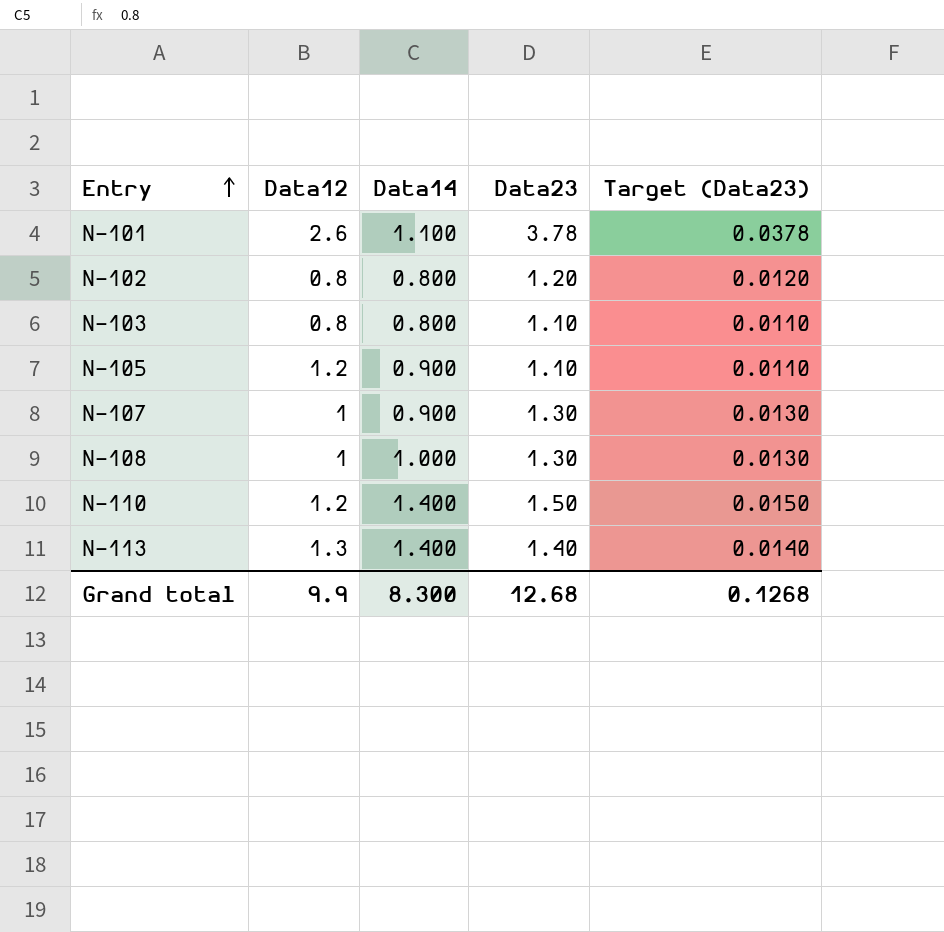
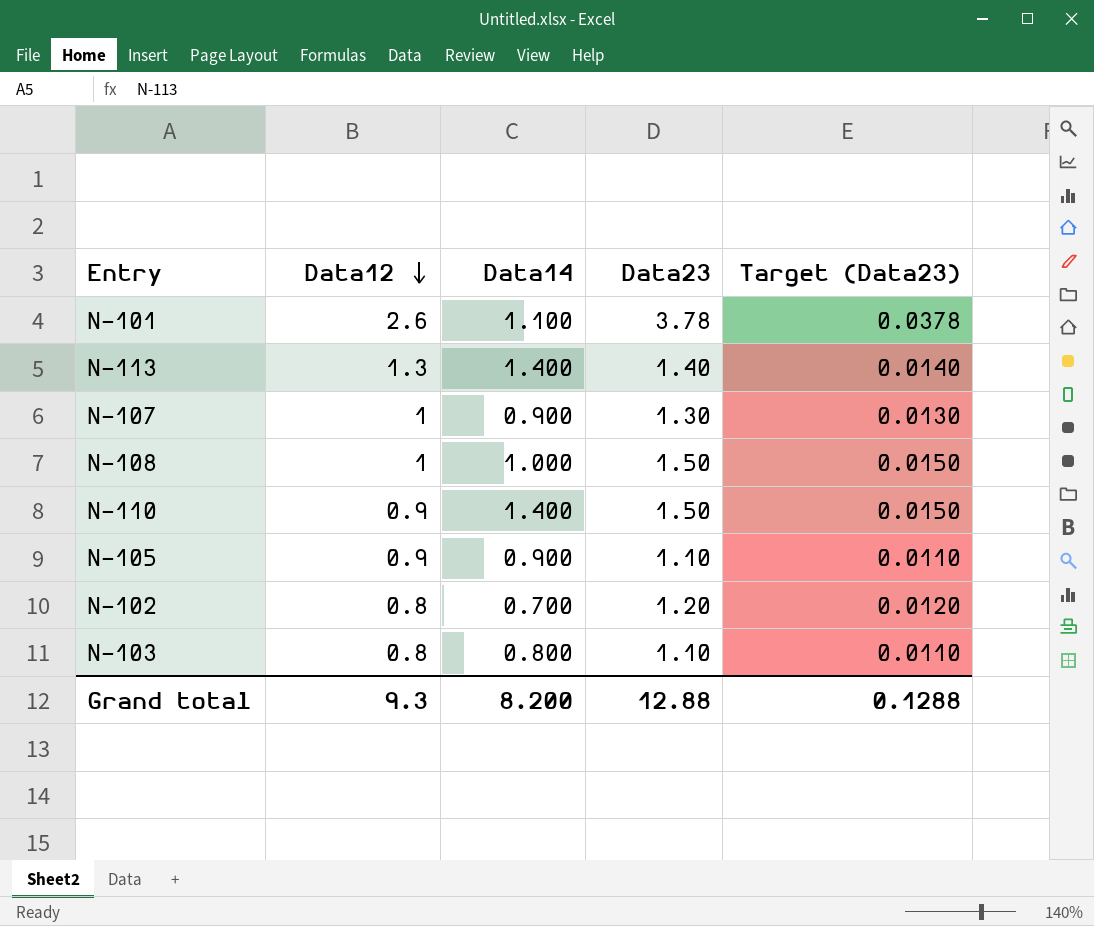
row order: Entry ascending -> Data12 descending
N-108 | Data23: 1.30 -> 1.50
N-108 | Target (Data23): 0.0130 -> 0.0150
N-110 | Data12: 1.2 -> 0.9
N-105 | Data12: 1.2 -> 0.9
N-102 | Data14: 0.800 -> 0.700
Grand total | Data12: 9.9 -> 9.3
Grand total | Data14: 8.300 -> 8.200
Grand total | Data23: 12.68 -> 12.88
Grand total | Target (Data23): 0.1268 -> 0.1288

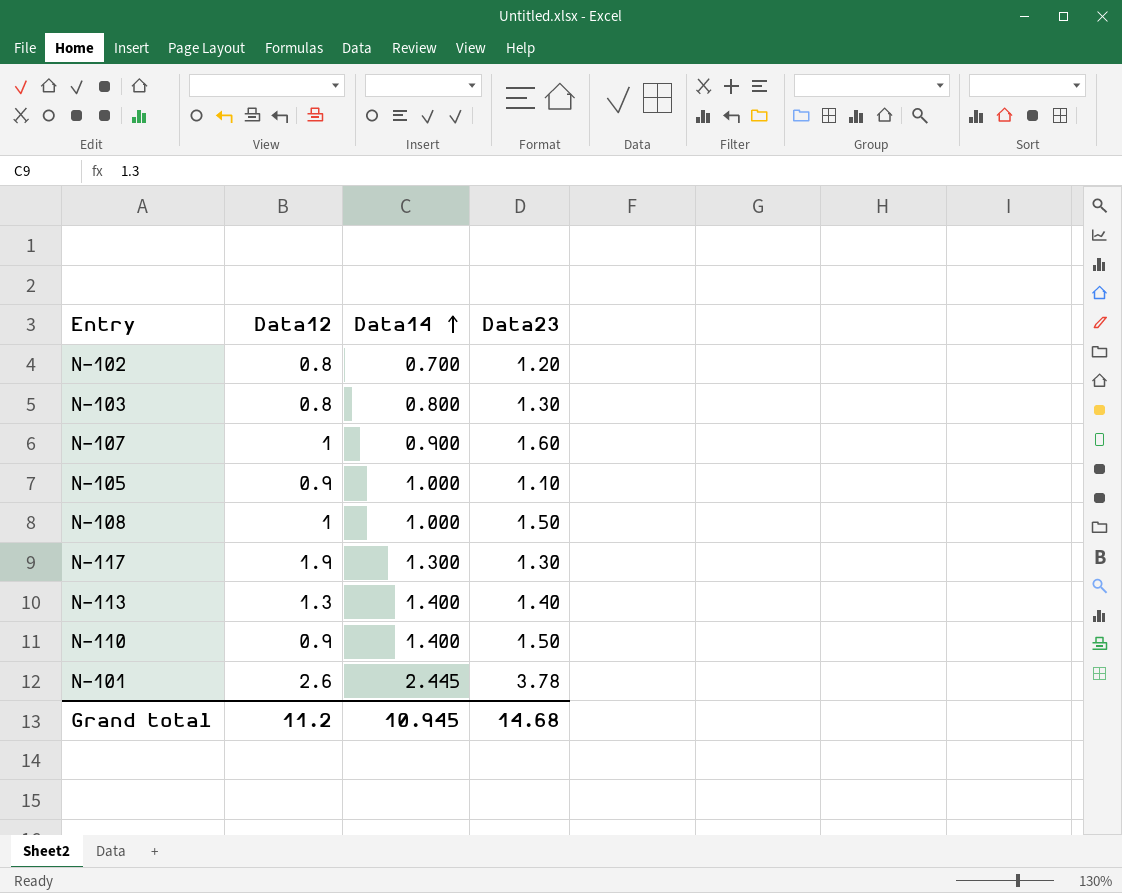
row order: Data12 descending -> Data14 ascending
column Target (Data23) | formula: [Data23] * 0.01 -> none
N-103 | Data23: 1.10 -> 1.30
N-107 | Data23: 1.30 -> 1.60
N-105 | Data14: 0.900 -> 1.000
row N-117: none -> 1.9 | 1.300 | 1.30
N-101 | Data14: 1.100 -> 2.445
Grand total | Data12: 9.3 -> 11.2
Grand total | Data14: 8.200 -> 10.945
Grand total | Data23: 12.88 -> 14.68

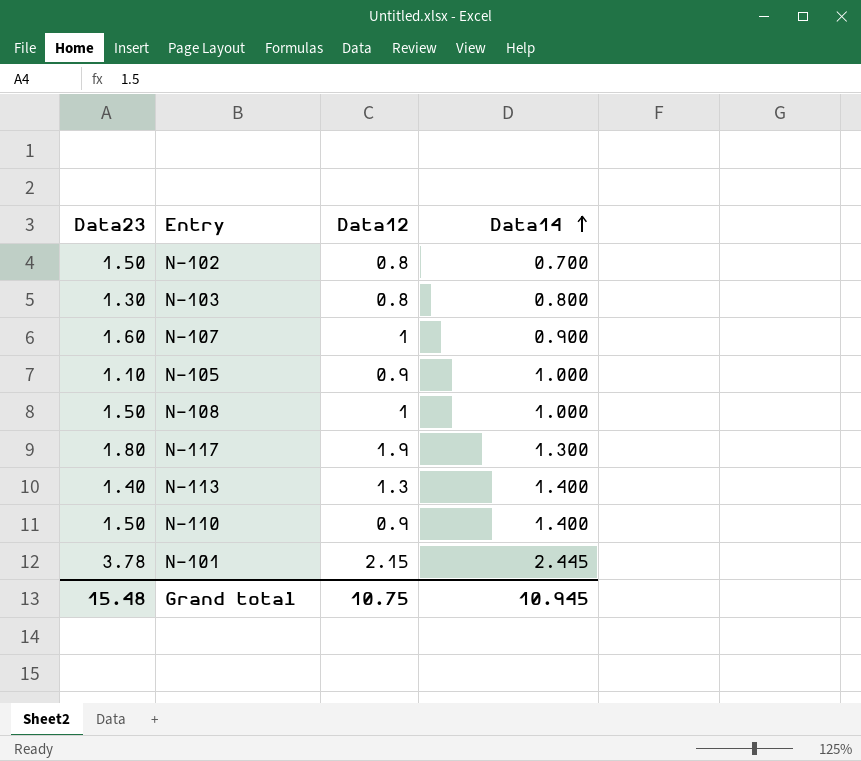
column Data23 | position: 4 -> 1
N-102 | Data23: 1.20 -> 1.50
N-117 | Data23: 1.30 -> 1.80
N-101 | Data12: 2.6 -> 2.15
Grand total | Data23: 14.68 -> 15.48
Grand total | Data12: 11.2 -> 10.75

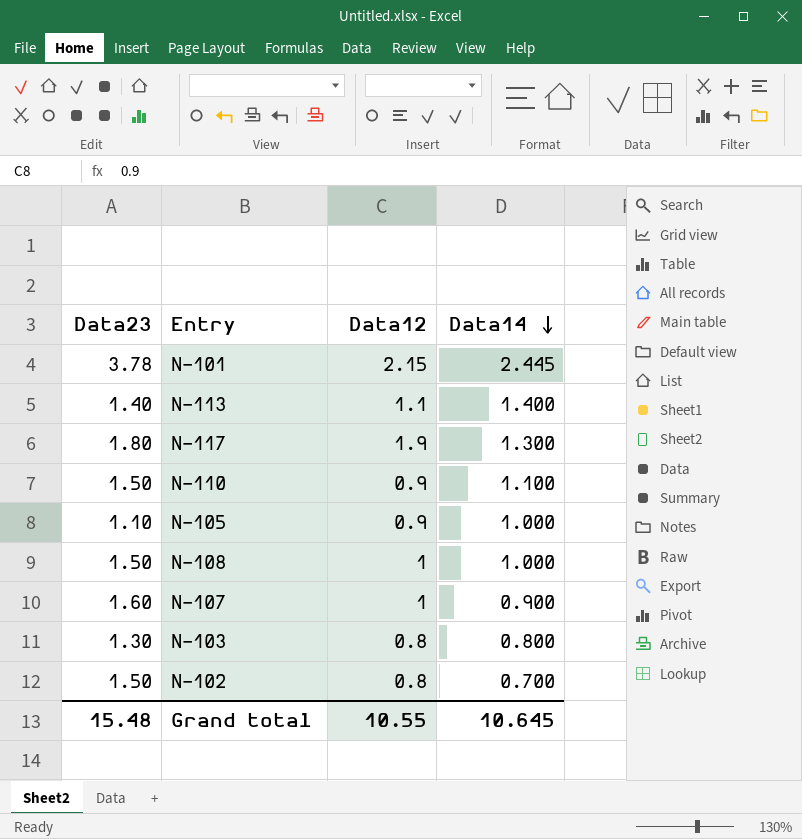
row order: Data14 ascending -> Data14 descending
N-113 | Data12: 1.3 -> 1.1
N-110 | Data14: 1.400 -> 1.100
Grand total | Data12: 10.75 -> 10.55
Grand total | Data14: 10.945 -> 10.645

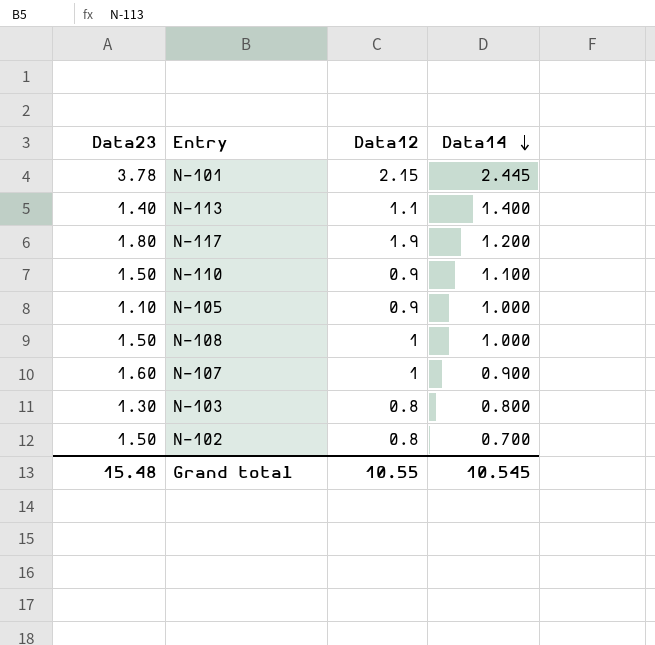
N-117 | Data14: 1.300 -> 1.200
Grand total | Data14: 10.645 -> 10.545

